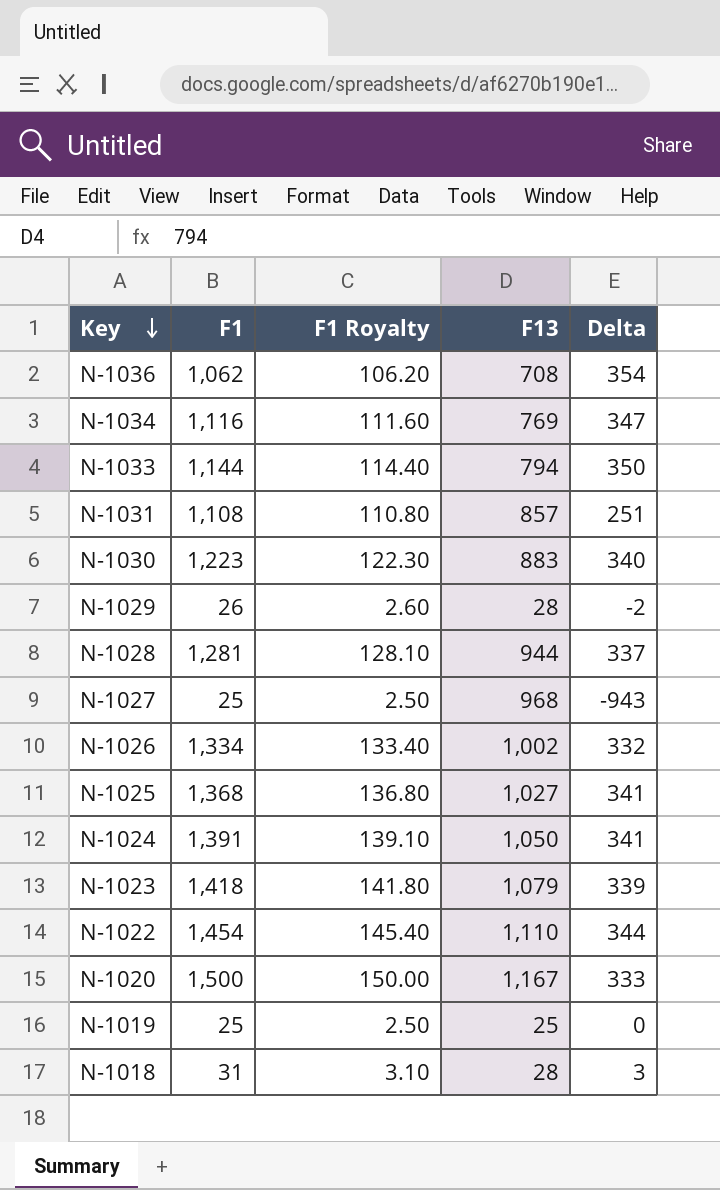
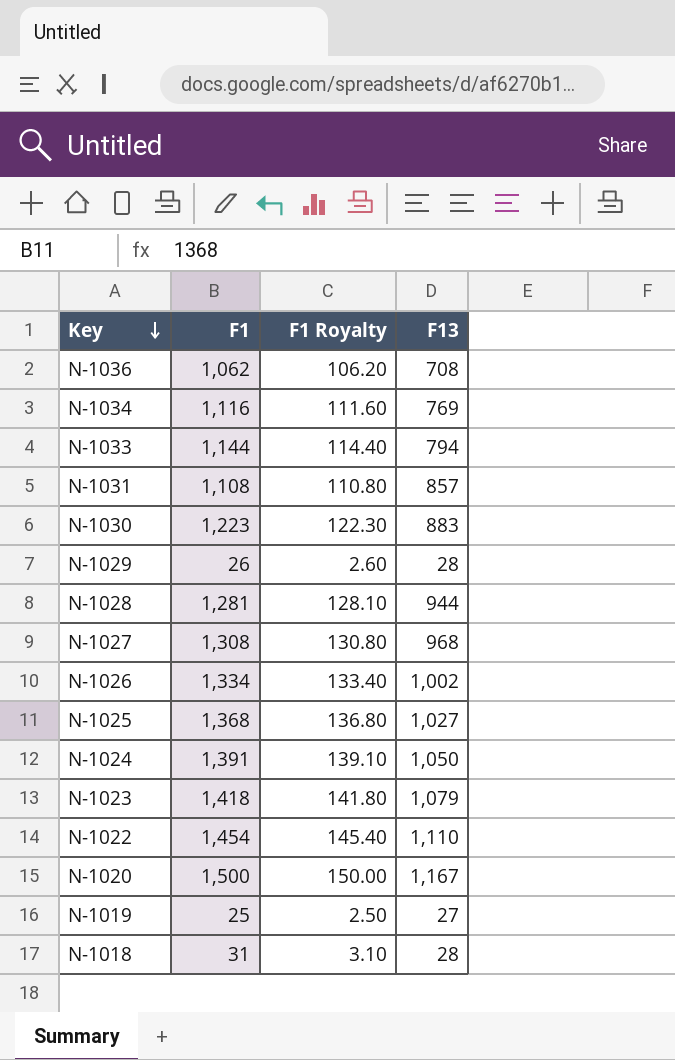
column Delta | formula: [F1] - [F13] -> none
N-1027 | F1: 25 -> 1,308
N-1027 | F1 Royalty: 2.50 -> 130.80
N-1019 | F13: 25 -> 27

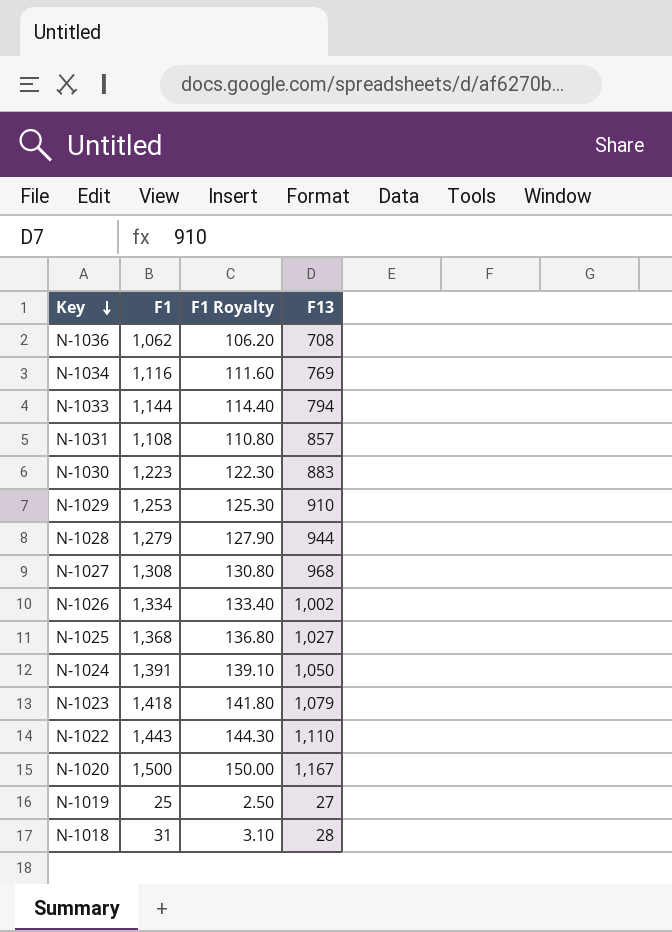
N-1029 | F1: 26 -> 1,253
N-1029 | F1 Royalty: 2.60 -> 125.30
N-1029 | F13: 28 -> 910
N-1028 | F1: 1,281 -> 1,279
N-1028 | F1 Royalty: 128.10 -> 127.90
N-1022 | F1: 1,454 -> 1,443
N-1022 | F1 Royalty: 145.40 -> 144.30

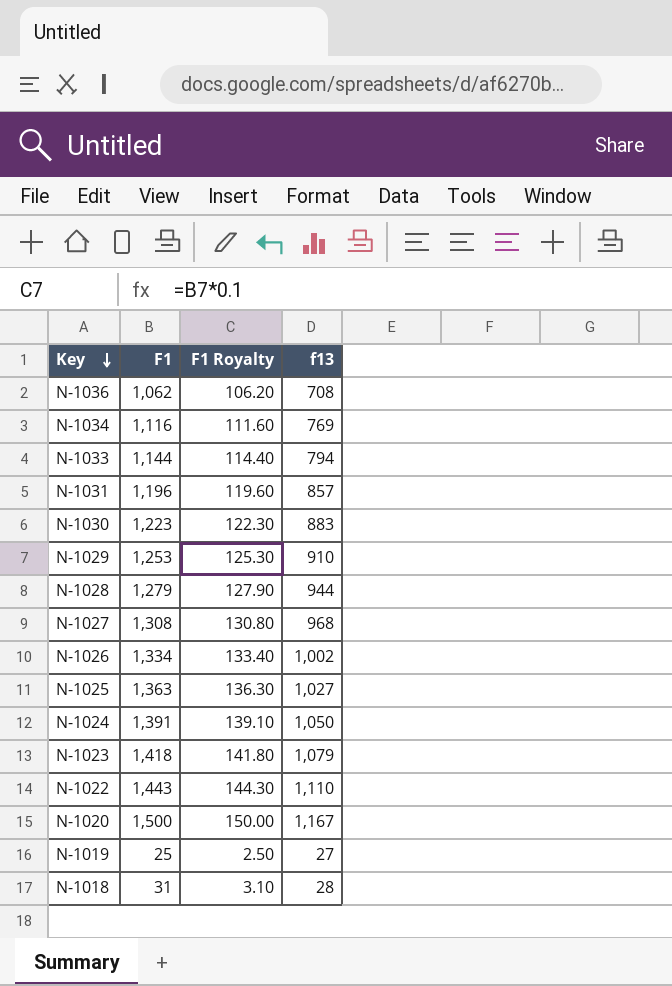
column name: F13 -> f13
N-1031 | F1: 1,108 -> 1,196
N-1031 | F1 Royalty: 110.80 -> 119.60
N-1025 | F1: 1,368 -> 1,363
N-1025 | F1 Royalty: 136.80 -> 136.30

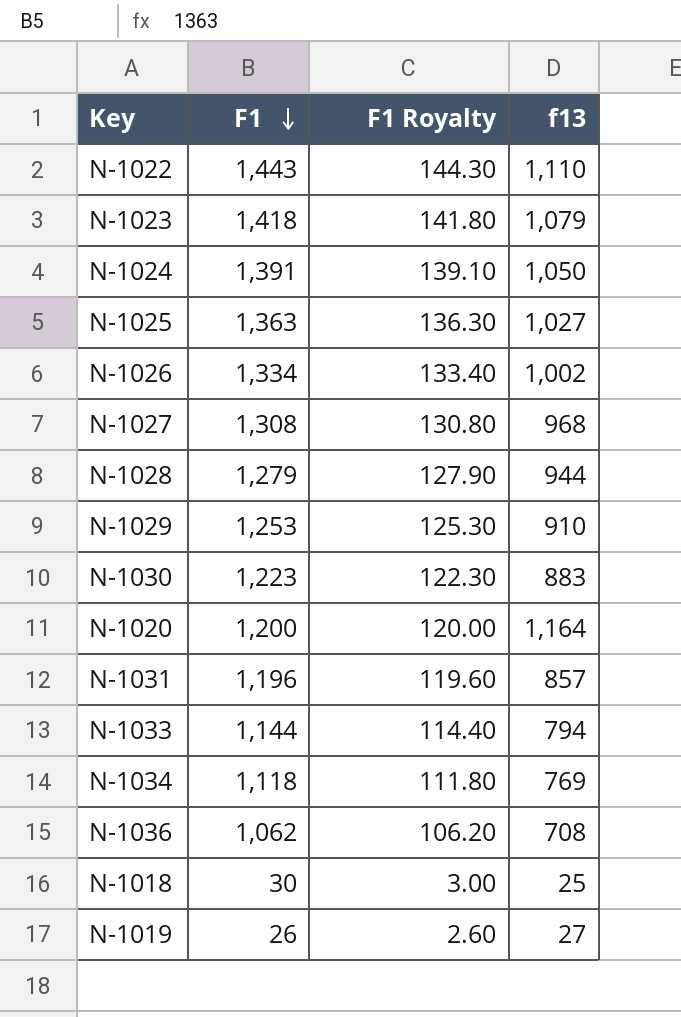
row order: Key descending -> F1 descending
N-1020 | F1: 1,500 -> 1,200
N-1020 | F1 Royalty: 150.00 -> 120.00
N-1020 | f13: 1,167 -> 1,164
N-1034 | F1: 1,116 -> 1,118
N-1034 | F1 Royalty: 111.60 -> 111.80
N-1018 | F1: 31 -> 30
N-1018 | F1 Royalty: 3.10 -> 3.00
N-1018 | f13: 28 -> 25
N-1019 | F1: 25 -> 26
N-1019 | F1 Royalty: 2.50 -> 2.60

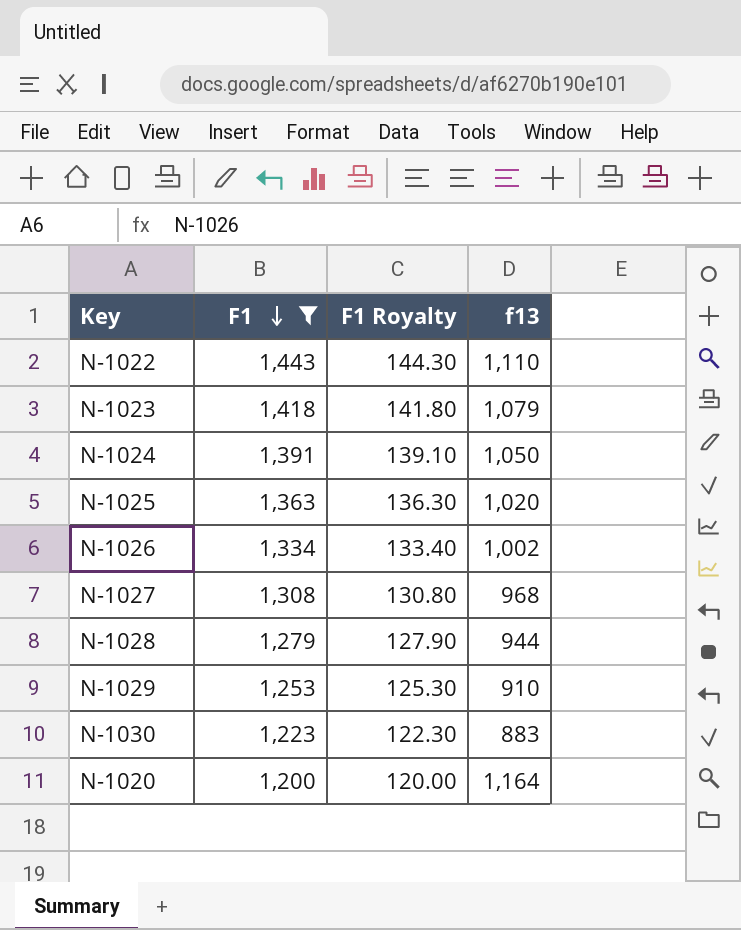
filter: none -> F1 >= 1,200
N-1025 | f13: 1,027 -> 1,020

